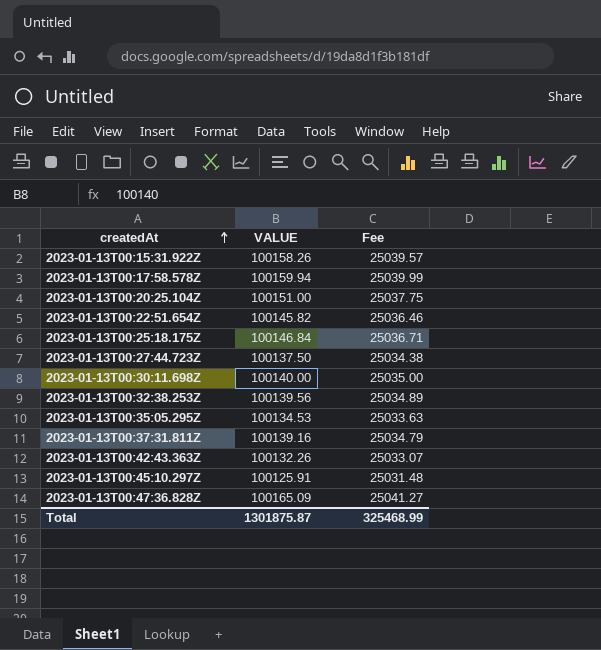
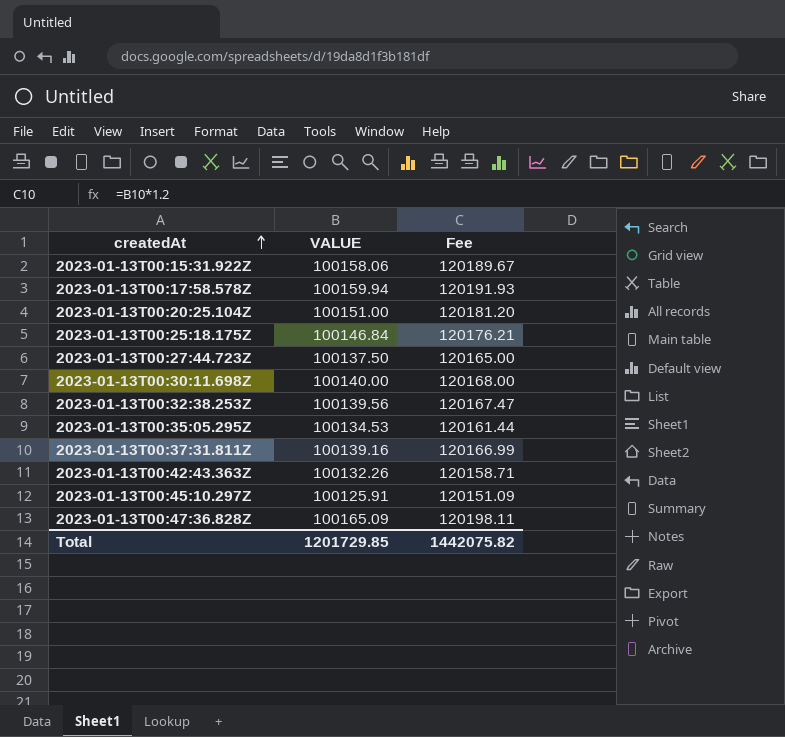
column Fee | formula: [VALUE] * 0.25 -> [VALUE] * 1.2
row 2023-01-13T00:22:51.654Z: 100145.82 | 25036.46 -> none
2023-01-13T00:15:31.922Z | VALUE: 100158.26 -> 100158.06
Total | VALUE: 1301875.87 -> 1201729.85
Total | Fee: 325468.99 -> 1442075.82

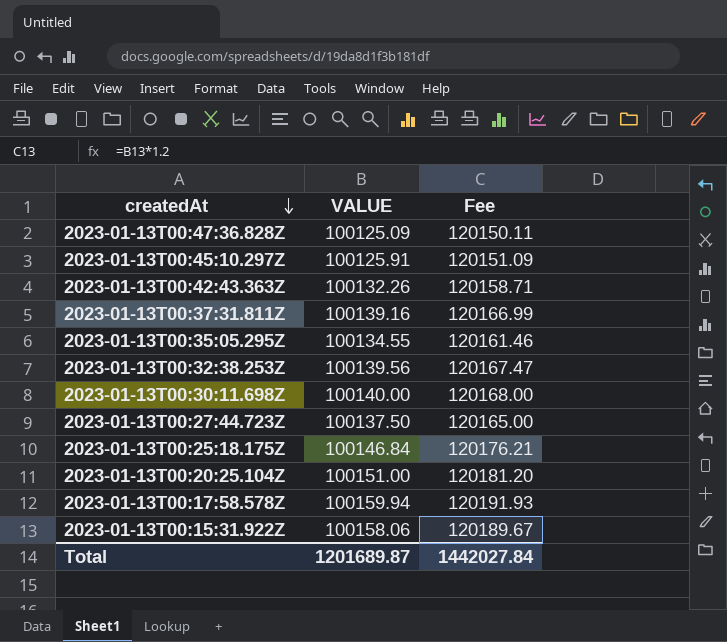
row order: createdAt ascending -> createdAt descending
2023-01-13T00:47:36.828Z | VALUE: 100165.09 -> 100125.09
2023-01-13T00:47:36.828Z | Fee: 120198.11 -> 120150.11
2023-01-13T00:35:05.295Z | VALUE: 100134.53 -> 100134.55
2023-01-13T00:35:05.295Z | Fee: 120161.44 -> 120161.46
Total | VALUE: 1201729.85 -> 1201689.87
Total | Fee: 1442075.82 -> 1442027.84

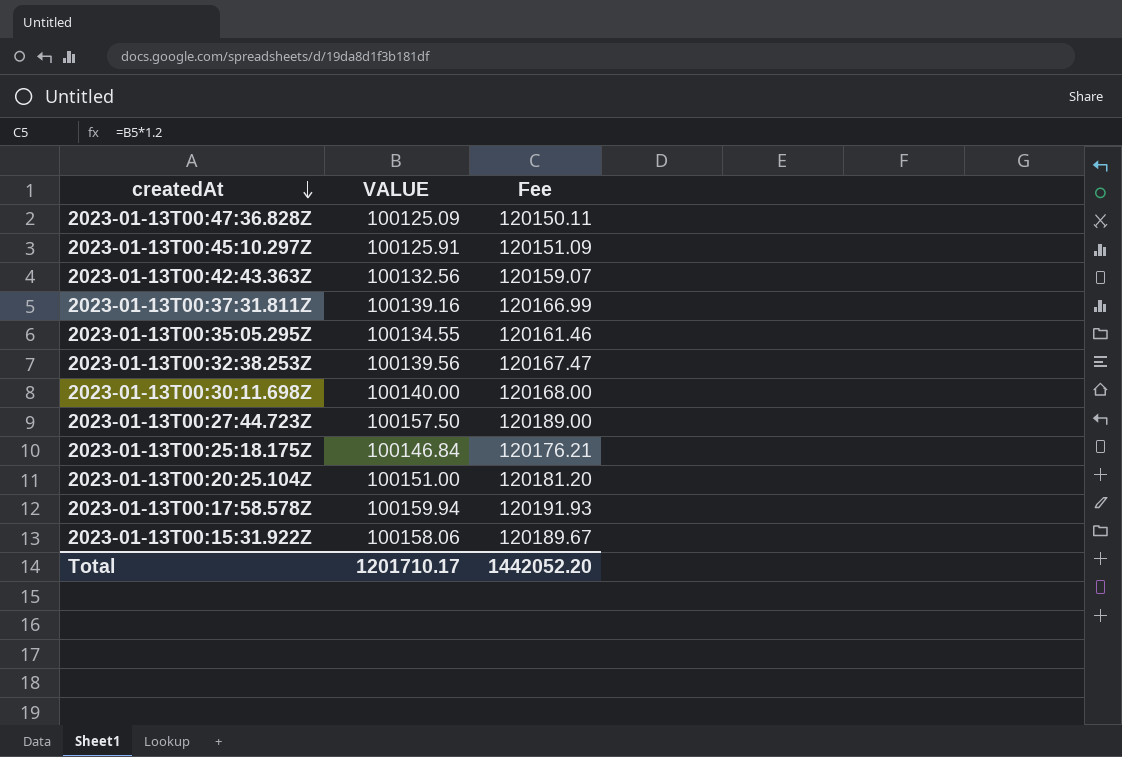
2023-01-13T00:42:43.363Z | VALUE: 100132.26 -> 100132.56
2023-01-13T00:42:43.363Z | Fee: 120158.71 -> 120159.07
2023-01-13T00:27:44.723Z | VALUE: 100137.50 -> 100157.50
2023-01-13T00:27:44.723Z | Fee: 120165.00 -> 120189.00
Total | VALUE: 1201689.87 -> 1201710.17
Total | Fee: 1442027.84 -> 1442052.20

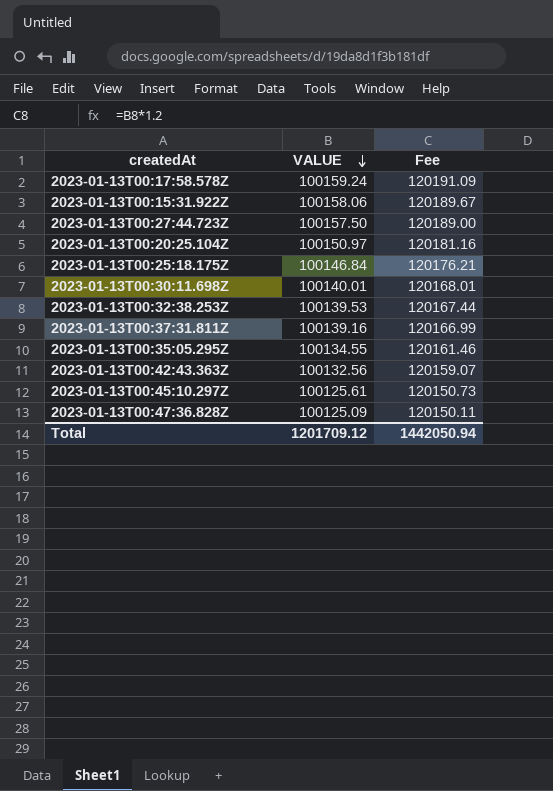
row order: createdAt descending -> VALUE descending
2023-01-13T00:17:58.578Z | VALUE: 100159.94 -> 100159.24
2023-01-13T00:17:58.578Z | Fee: 120191.93 -> 120191.09
2023-01-13T00:20:25.104Z | VALUE: 100151.00 -> 100150.97
2023-01-13T00:20:25.104Z | Fee: 120181.20 -> 120181.16
2023-01-13T00:30:11.698Z | VALUE: 100140.00 -> 100140.01
2023-01-13T00:30:11.698Z | Fee: 120168.00 -> 120168.01
2023-01-13T00:32:38.253Z | VALUE: 100139.56 -> 100139.53
2023-01-13T00:32:38.253Z | Fee: 120167.47 -> 120167.44
2023-01-13T00:45:10.297Z | VALUE: 100125.91 -> 100125.61
2023-01-13T00:45:10.297Z | Fee: 120151.09 -> 120150.73
Total | VALUE: 1201710.17 -> 1201709.12
Total | Fee: 1442052.20 -> 1442050.94

